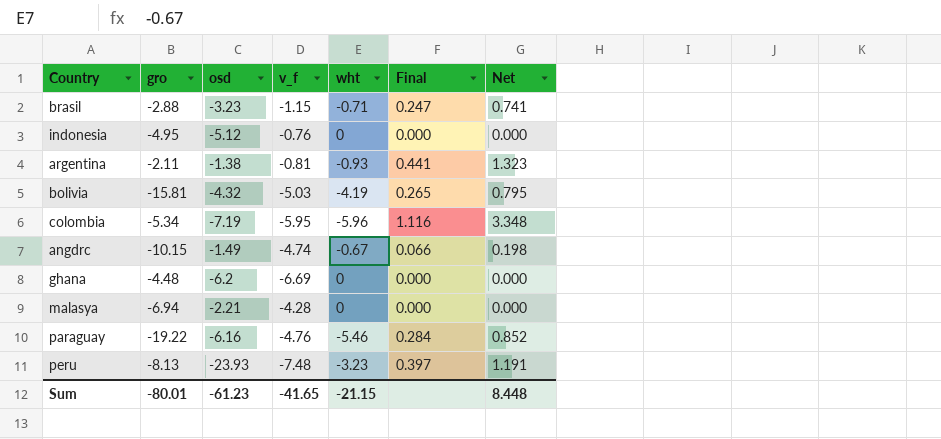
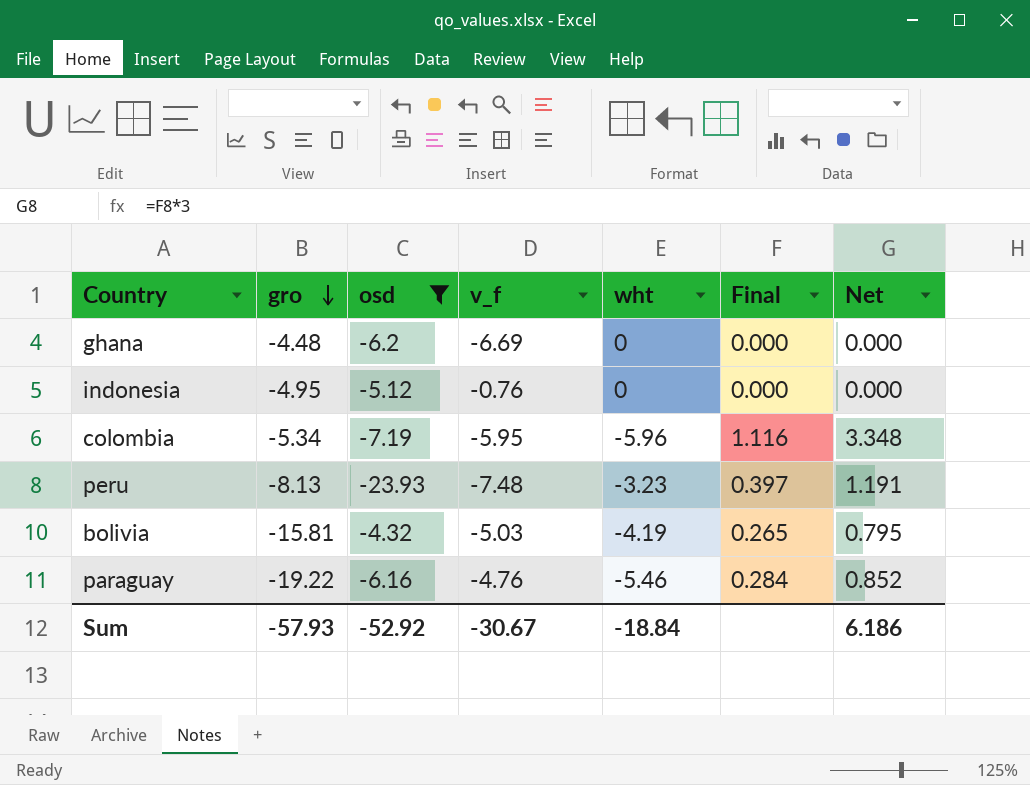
filter: none -> osd <= -4.32
row order: none -> gro descending
Sum | gro: -80.01 -> -57.93
Sum | osd: -61.23 -> -52.92
Sum | v_f: -41.65 -> -30.67
Sum | wht: -21.15 -> -18.84
Sum | Net: 8.448 -> 6.186

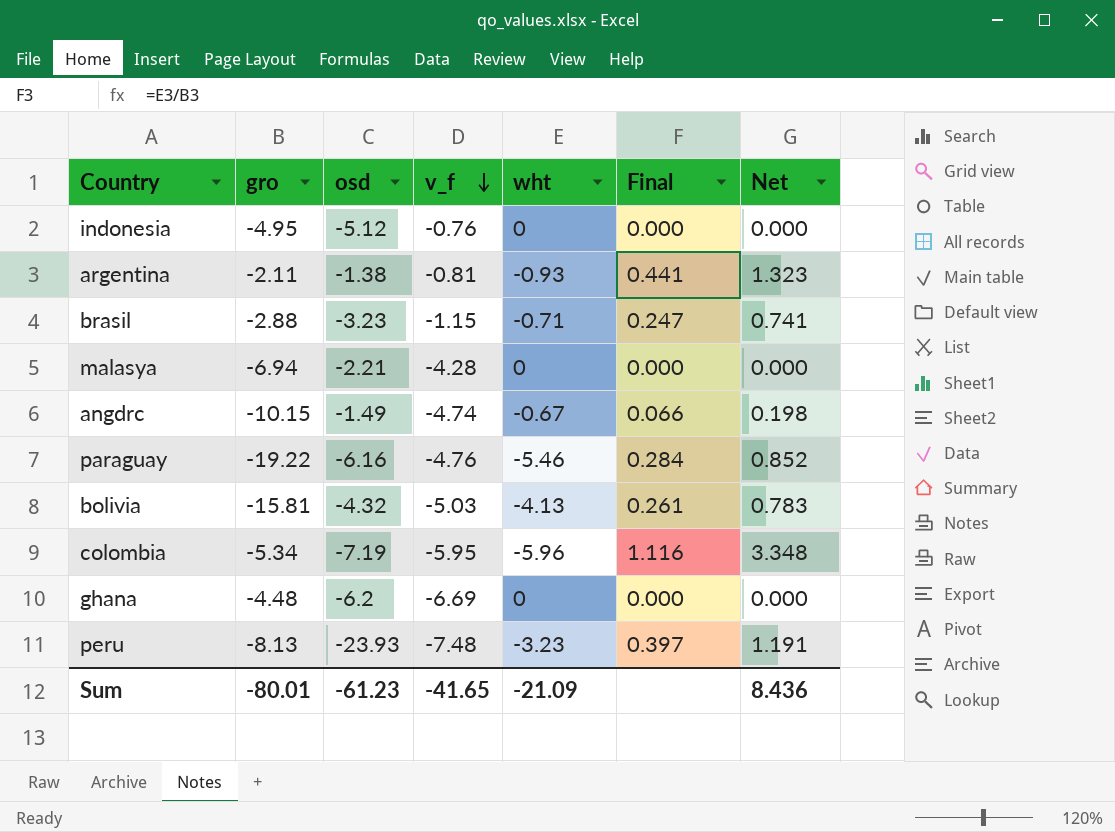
filter: osd <= -4.32 -> none
row order: gro descending -> v_f descending
bolivia | wht: -4.19 -> -4.13
bolivia | Final: 0.265 -> 0.261
bolivia | Net: 0.795 -> 0.783
Sum | gro: -57.93 -> -80.01
Sum | osd: -52.92 -> -61.23
Sum | v_f: -30.67 -> -41.65
Sum | wht: -18.84 -> -21.09
Sum | Net: 6.186 -> 8.436

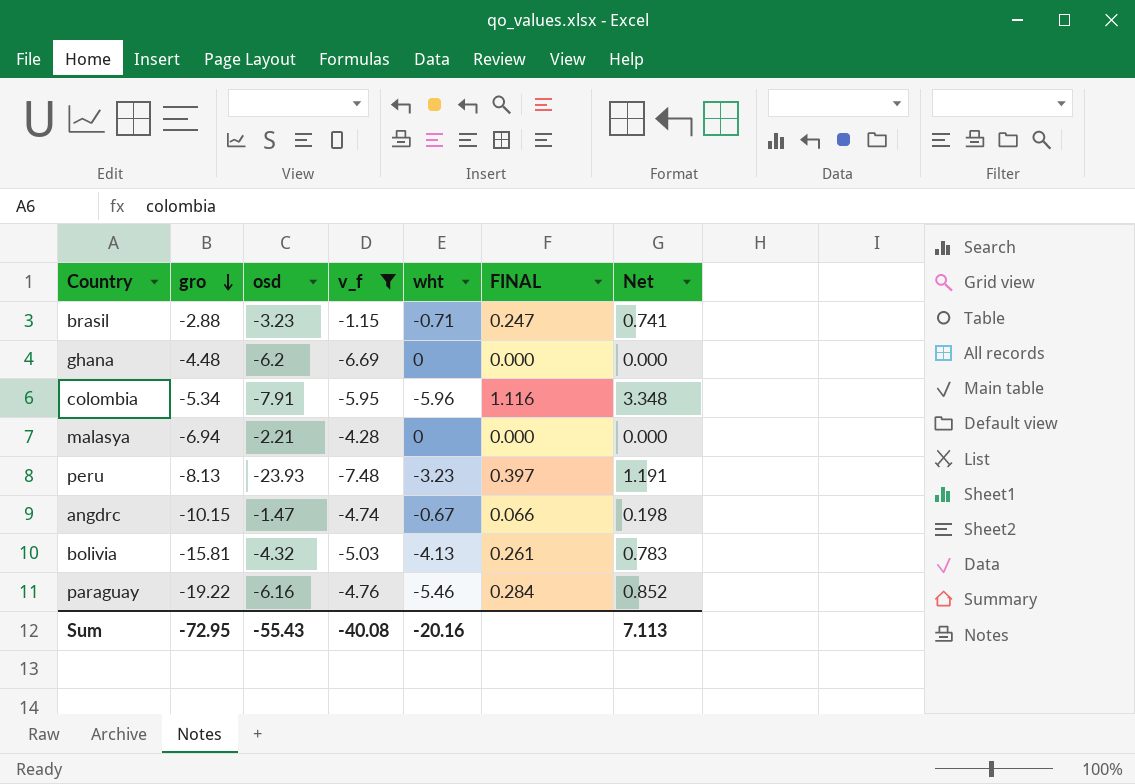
filter: none -> v_f <= -1.15
row order: v_f descending -> gro descending
column name: Final -> FINAL
colombia | osd: -7.19 -> -7.91
angdrc | osd: -1.49 -> -1.47
Sum | gro: -80.01 -> -72.95
Sum | osd: -61.23 -> -55.43
Sum | v_f: -41.65 -> -40.08
Sum | wht: -21.09 -> -20.16
Sum | Net: 8.436 -> 7.113

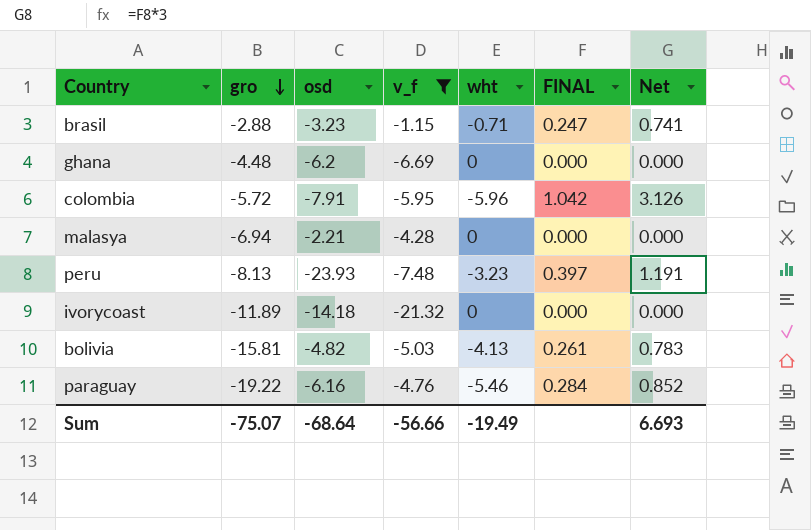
row angdrc: -10.15 | -1.47 | -4.74 | -0.67 | 0.066 | 0.198 -> none
colombia | gro: -5.34 -> -5.72
colombia | FINAL: 1.116 -> 1.042
colombia | Net: 3.348 -> 3.126
row ivorycoast: none -> -11.89 | -14.18 | -21.32 | 0 | 0.000 | 0.000
bolivia | osd: -4.32 -> -4.82
Sum | gro: -72.95 -> -75.07
Sum | osd: -55.43 -> -68.64
Sum | v_f: -40.08 -> -56.66
Sum | wht: -20.16 -> -19.49
Sum | Net: 7.113 -> 6.693

